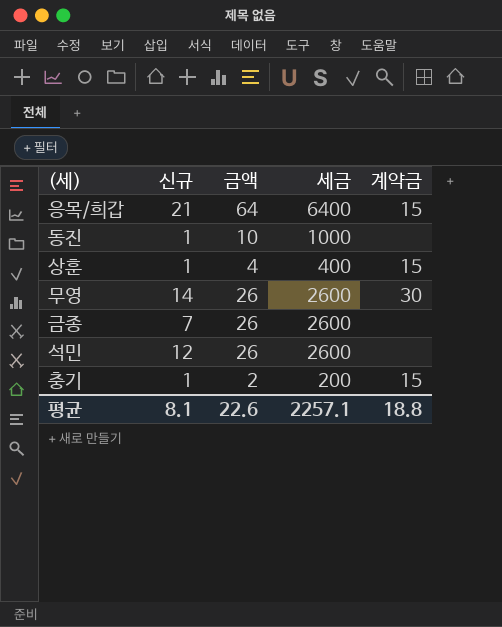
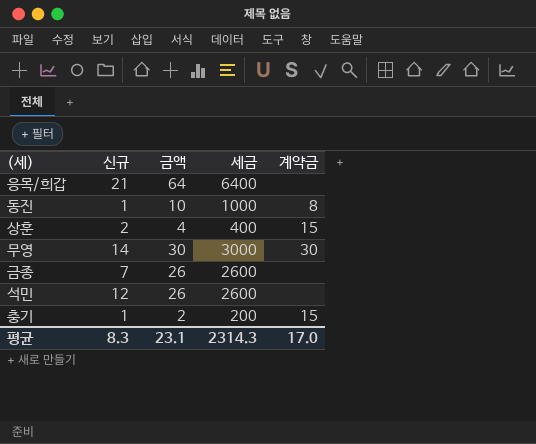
응목/희갑 | 계약금: 15 -> none
동진 | 계약금: none -> 8
상훈 | 신규: 1 -> 2
무영 | 금액: 26 -> 30
무영 | 세금: 2600 -> 3000
평균 | 신규: 8.1 -> 8.3
평균 | 금액: 22.6 -> 23.1
평균 | 세금: 2257.1 -> 2314.3
평균 | 계약금: 18.8 -> 17.0

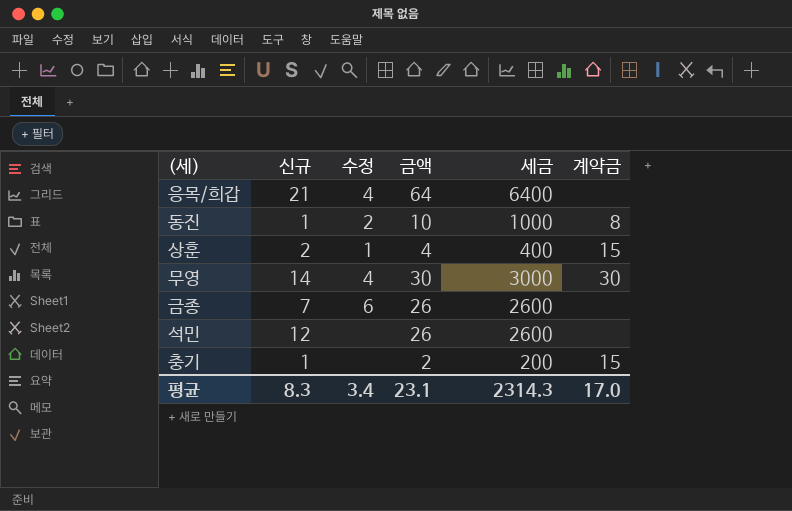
column 수정 | position: none -> 3

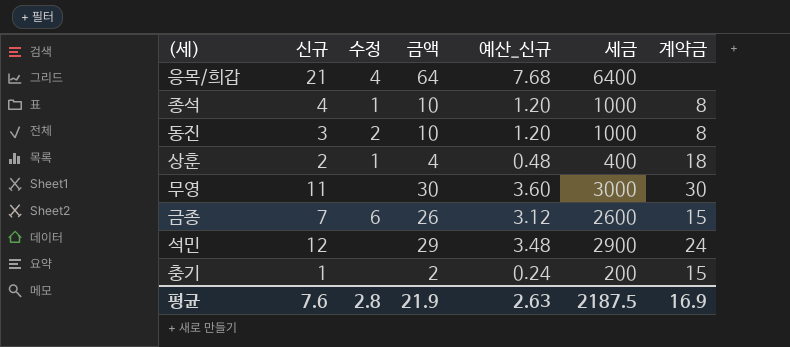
column 예산_신규 | formula: none -> [금액] * 0.12
row 종석: none -> 4 | 1 | 10 | 1.20 | 1000 | 8
동진 | 신규: 1 -> 3
상훈 | 계약금: 15 -> 18
무영 | 신규: 14 -> 11
무영 | 수정: 4 -> none
금종 | 계약금: none -> 15
석민 | 금액: 26 -> 29
석민 | 세금: 2600 -> 2900
석민 | 계약금: none -> 24
평균 | 신규: 8.3 -> 7.6
평균 | 수정: 3.4 -> 2.8
평균 | 금액: 23.1 -> 21.9
평균 | 세금: 2314.3 -> 2187.5
평균 | 계약금: 17.0 -> 16.9

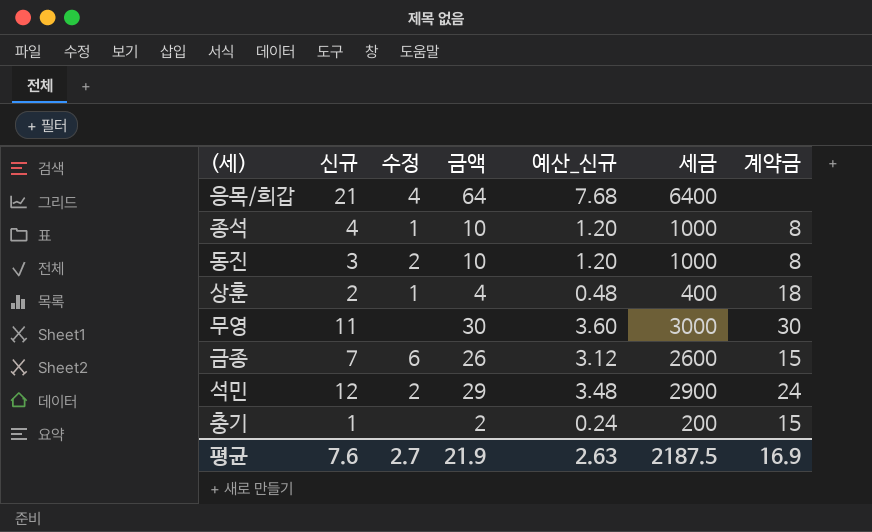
석민 | 수정: none -> 2
평균 | 수정: 2.8 -> 2.7

